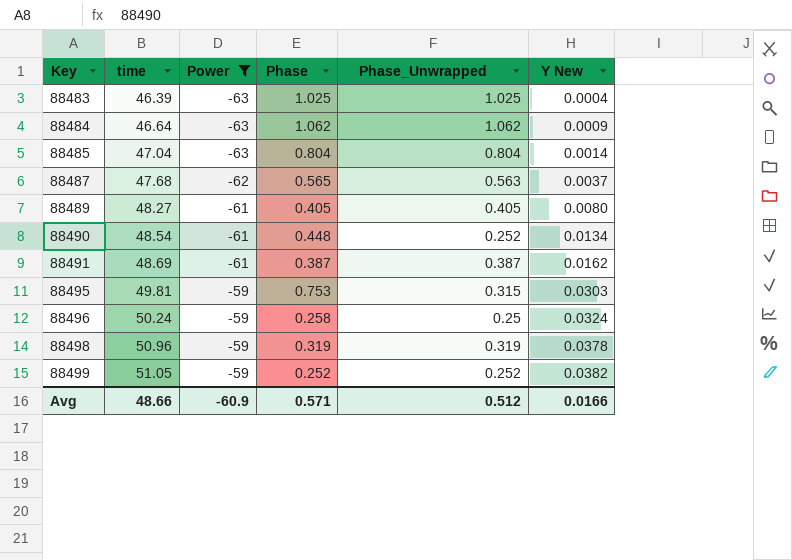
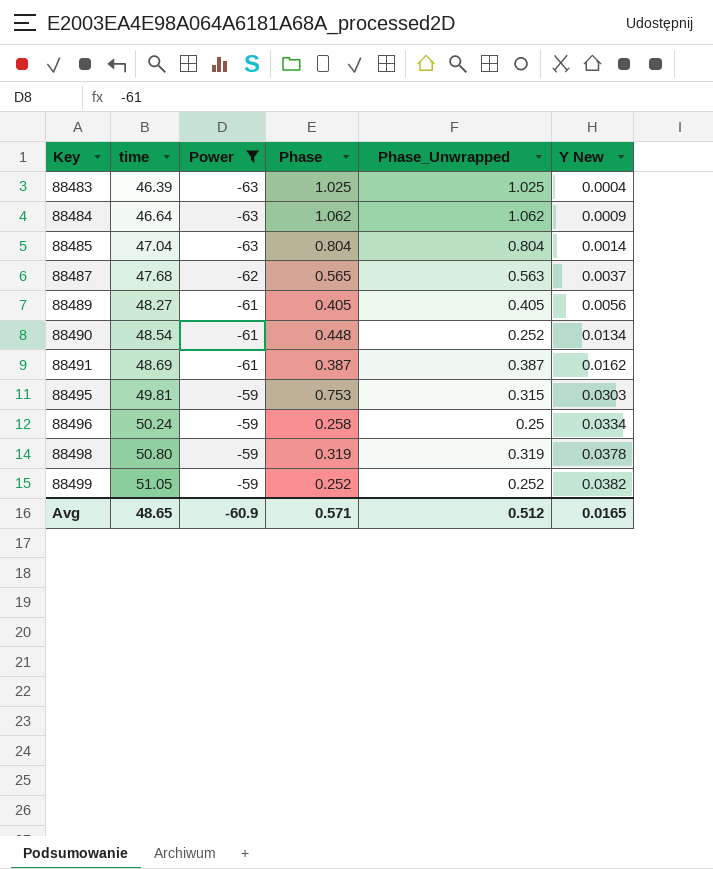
88489 | Y New: 0.0080 -> 0.0056
88496 | Y New: 0.0324 -> 0.0334
88498 | time: 50.96 -> 50.80
Avg | time: 48.66 -> 48.65
Avg | Y New: 0.0166 -> 0.0165

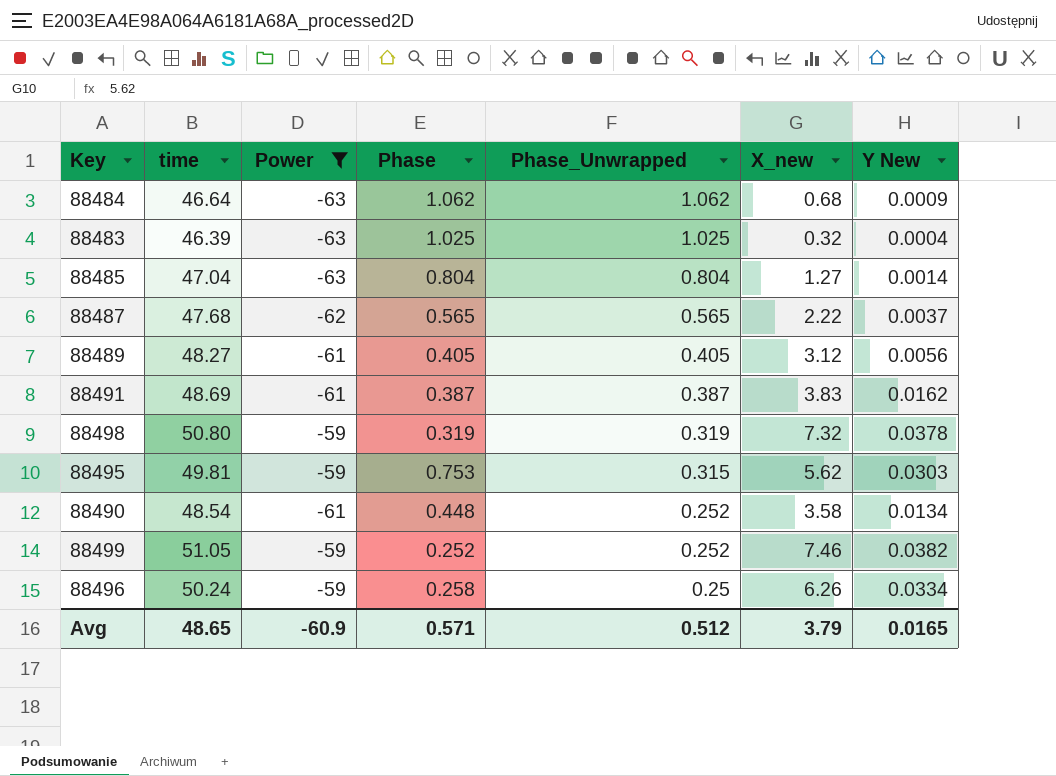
row order: Key ascending -> Phase_Unwrapped descending
column X_new | position: none -> 6
88487 | Phase_Unwrapped: 0.563 -> 0.565

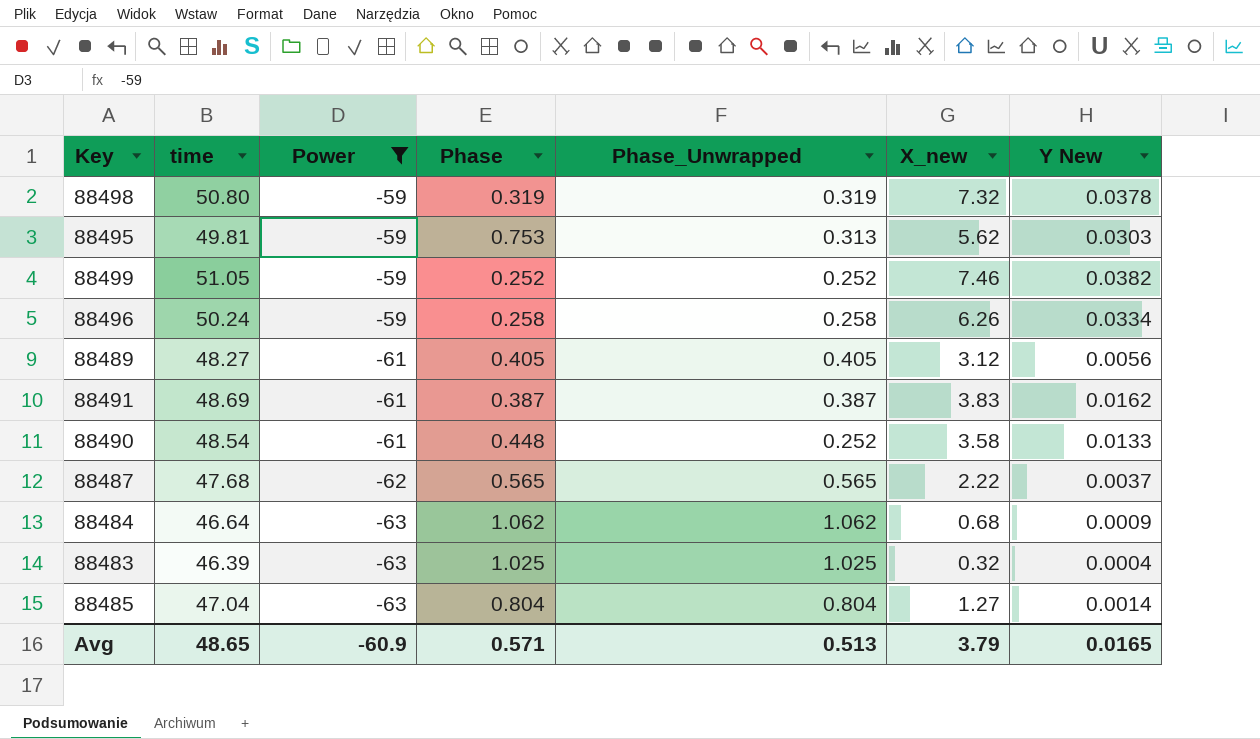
row order: Phase_Unwrapped descending -> Power descending
88495 | Phase_Unwrapped: 0.315 -> 0.313
88496 | Phase_Unwrapped: 0.25 -> 0.258
88490 | Y New: 0.0134 -> 0.0133
Avg | Phase_Unwrapped: 0.512 -> 0.513

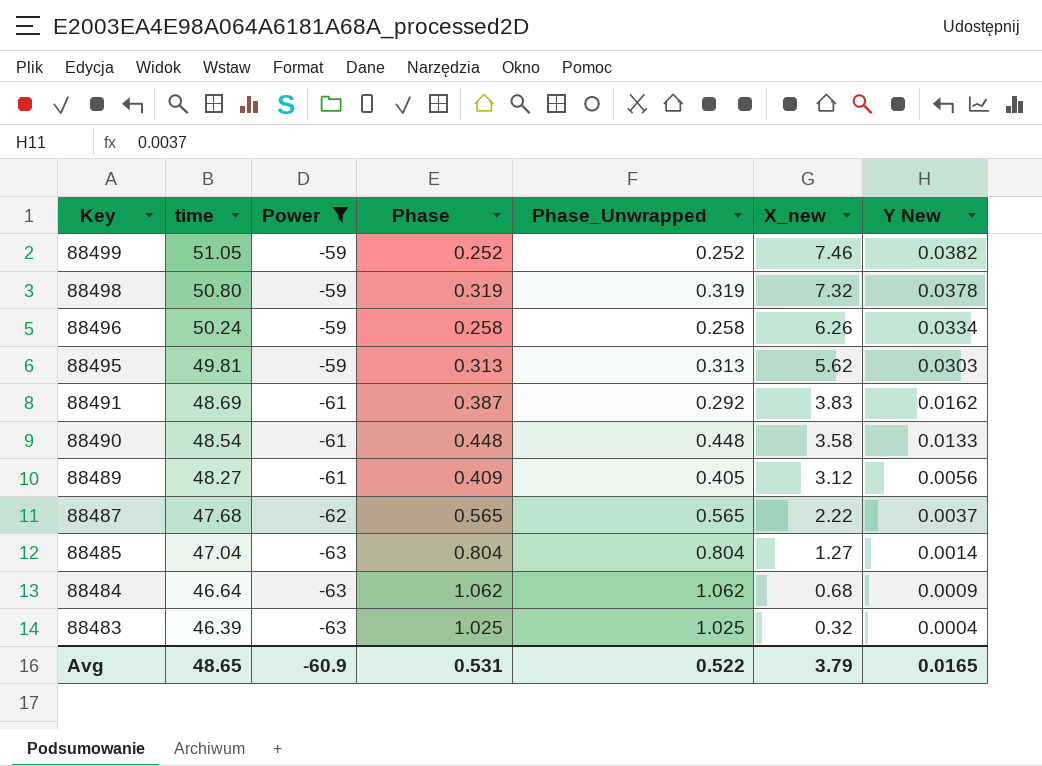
row order: Power descending -> Key descending
88495 | Phase: 0.753 -> 0.313
88491 | Phase_Unwrapped: 0.387 -> 0.292
88490 | Phase_Unwrapped: 0.252 -> 0.448
88489 | Phase: 0.405 -> 0.409
Avg | Phase: 0.571 -> 0.531
Avg | Phase_Unwrapped: 0.513 -> 0.522

